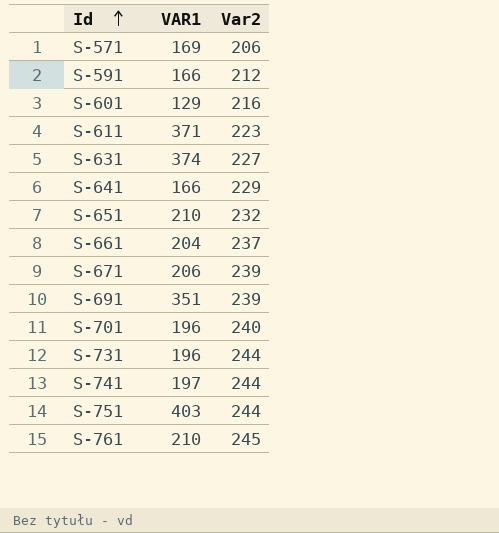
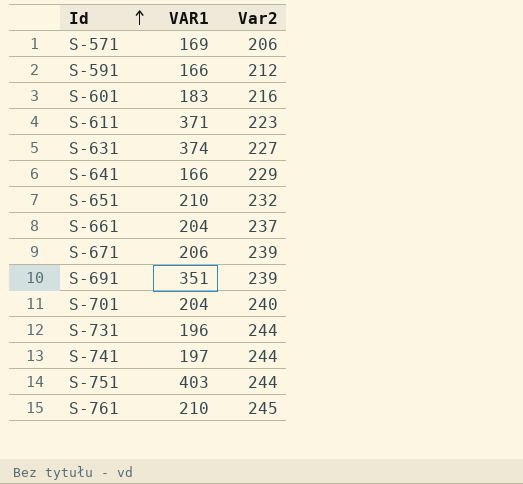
S-601 | VAR1: 129 -> 183
S-701 | VAR1: 196 -> 204

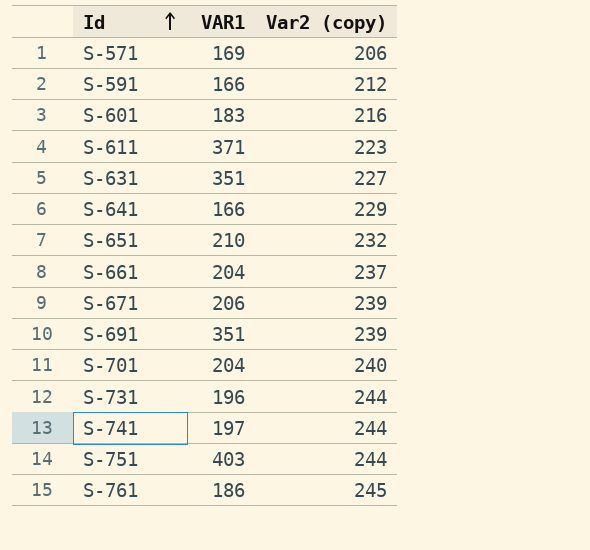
column name: Var2 -> Var2 (copy)
S-631 | VAR1: 374 -> 351
S-761 | VAR1: 210 -> 186

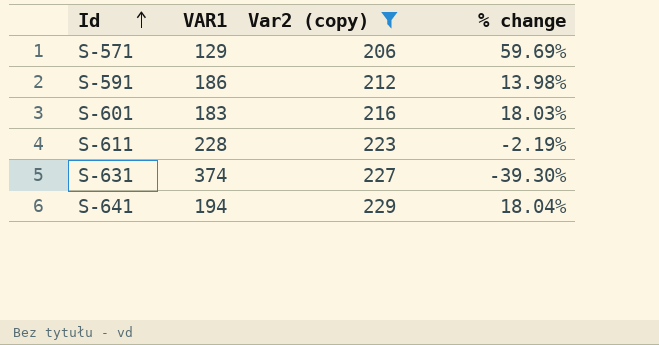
filter: none -> Var2 (copy) <= 229
column % change | formula: none -> ([Var2 (copy)] - [VAR1]) / [VAR1]
S-571 | VAR1: 169 -> 129
S-591 | VAR1: 166 -> 186
S-611 | VAR1: 371 -> 228
S-631 | VAR1: 351 -> 374
S-641 | VAR1: 166 -> 194

